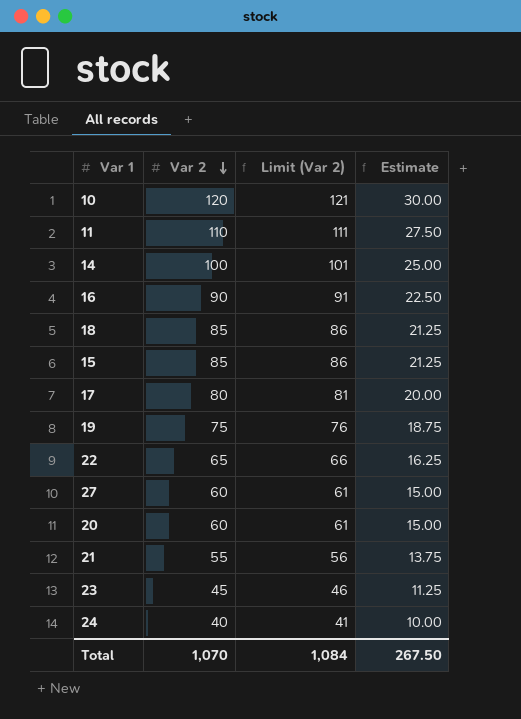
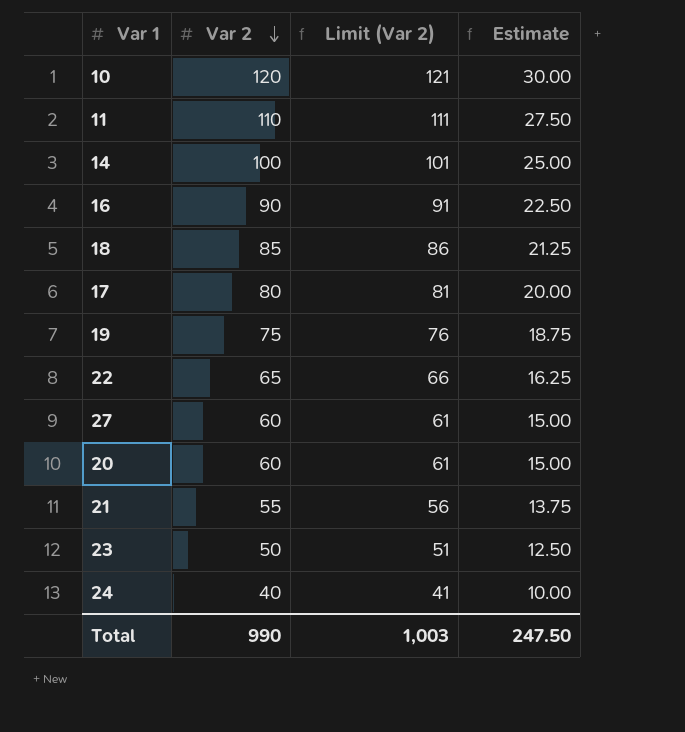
row 15: 85 | 86 | 21.25 -> none
23 | Var 2: 45 -> 50
23 | Limit (Var 2): 46 -> 51
23 | Estimate: 11.25 -> 12.50
Total | Var 2: 1,070 -> 990
Total | Limit (Var 2): 1,084 -> 1,003
Total | Estimate: 267.50 -> 247.50

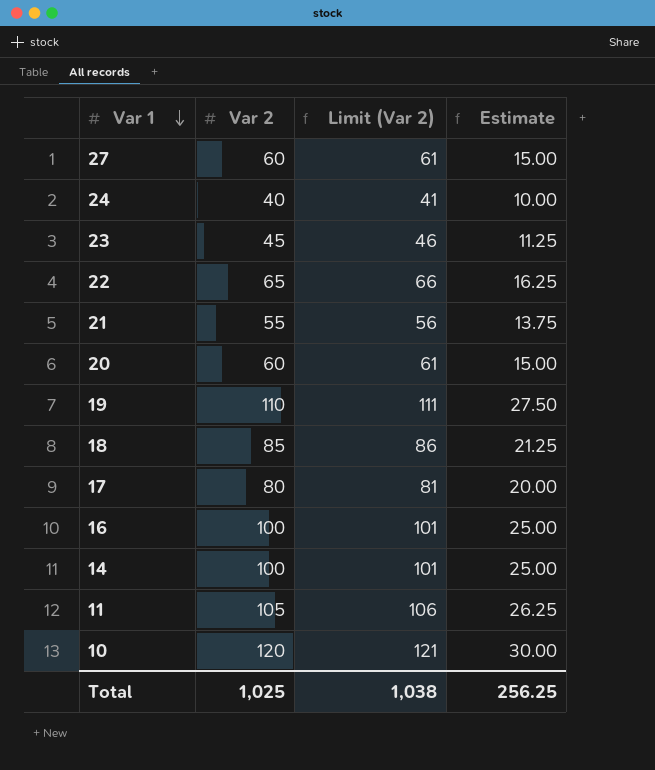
row order: Var 2 descending -> Var 1 descending
23 | Var 2: 50 -> 45
23 | Limit (Var 2): 51 -> 46
23 | Estimate: 12.50 -> 11.25
19 | Var 2: 75 -> 110
19 | Limit (Var 2): 76 -> 111
19 | Estimate: 18.75 -> 27.50
16 | Var 2: 90 -> 100
16 | Limit (Var 2): 91 -> 101
16 | Estimate: 22.50 -> 25.00
11 | Var 2: 110 -> 105
11 | Limit (Var 2): 111 -> 106
11 | Estimate: 27.50 -> 26.25
Total | Var 2: 990 -> 1,025
Total | Limit (Var 2): 1,003 -> 1,038
Total | Estimate: 247.50 -> 256.25

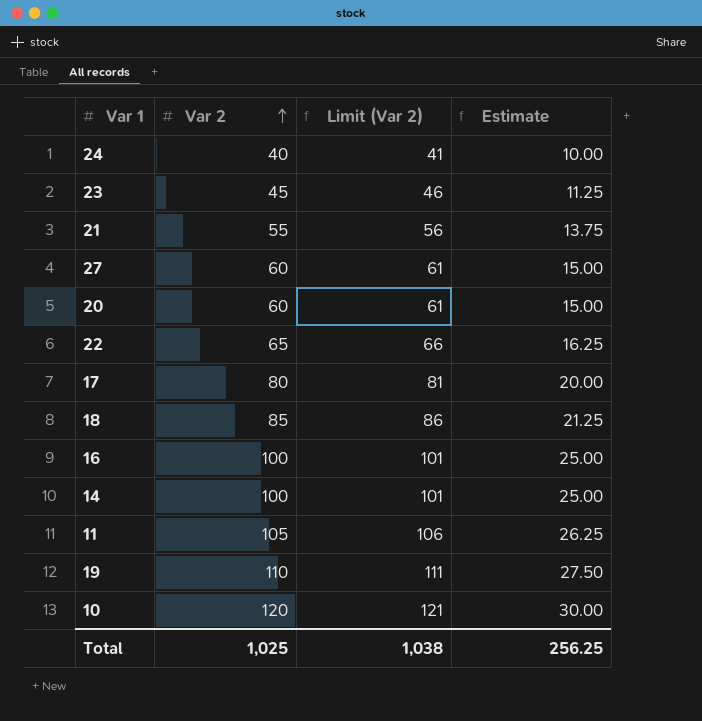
row order: Var 1 descending -> Var 2 ascending

